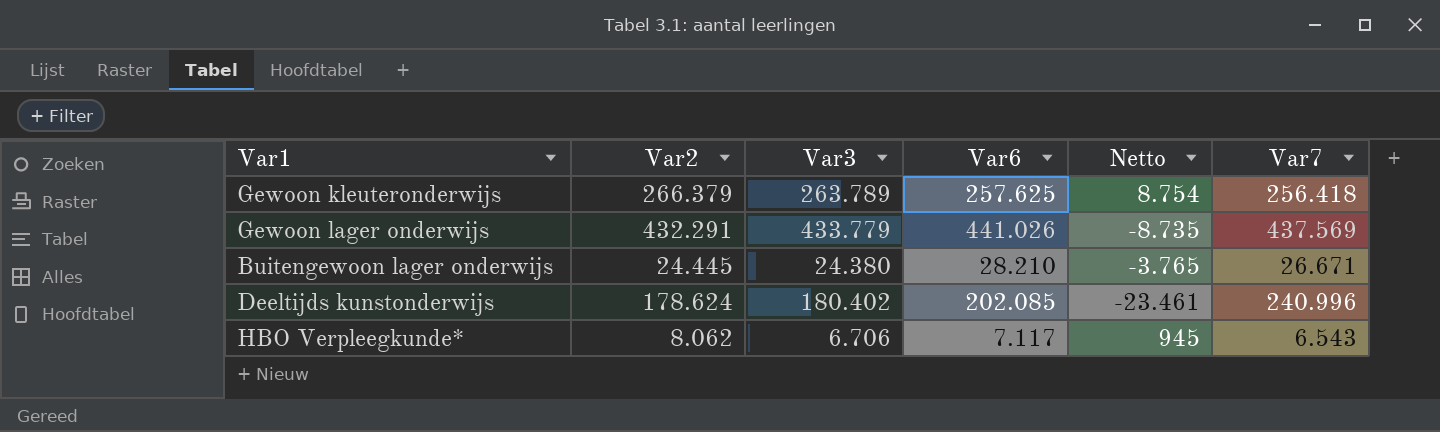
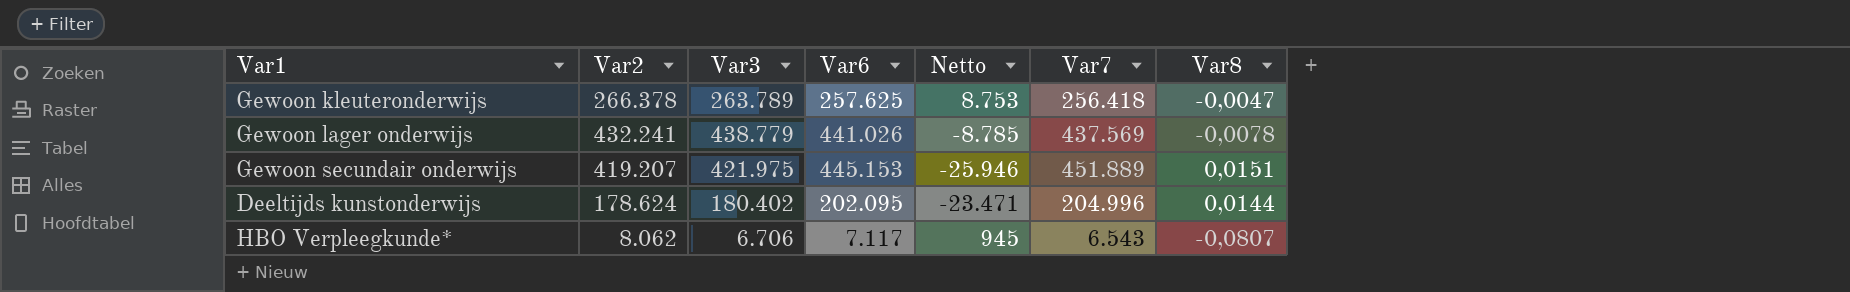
column Var8 | formula: none -> ([Var7] - [Var6]) / [Var6]
row Buitengewoon lager onderwijs: 24.445 | 24.380 | 28.210 | -3.765 | 26.671 -> none
Gewoon kleuteronderwijs | Var2: 266.379 -> 266.378
Gewoon kleuteronderwijs | Netto: 8.754 -> 8.753
Gewoon lager onderwijs | Var2: 432.291 -> 432.241
Gewoon lager onderwijs | Var3: 433.779 -> 438.779
Gewoon lager onderwijs | Netto: -8.735 -> -8.785
row Gewoon secundair onderwijs: none -> 419.207 | 421.975 | 445.153 | -25.946 | 451.889 | 0,0151
Deeltijds kunstonderwijs | Var6: 202.085 -> 202.095
Deeltijds kunstonderwijs | Netto: -23.461 -> -23.471
Deeltijds kunstonderwijs | Var7: 240.996 -> 204.996

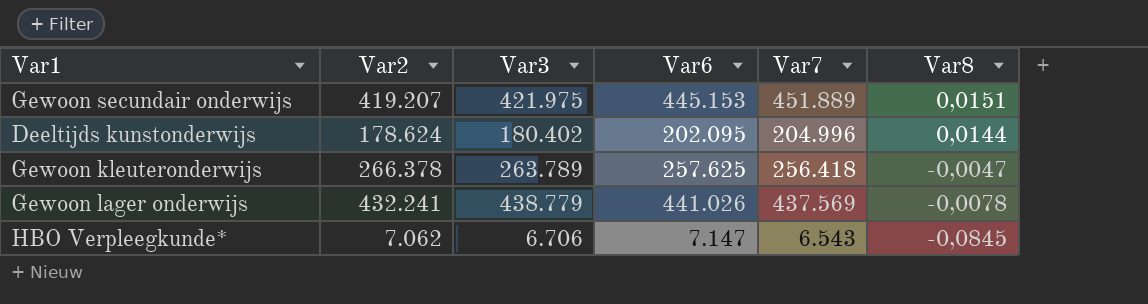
row order: none -> Var8 descending
column Netto | formula: [Var2] - [Var6] -> none
HBO Verpleegkunde* | Var2: 8.062 -> 7.062
HBO Verpleegkunde* | Var6: 7.117 -> 7.147
HBO Verpleegkunde* | Var8: -0,0807 -> -0,0845

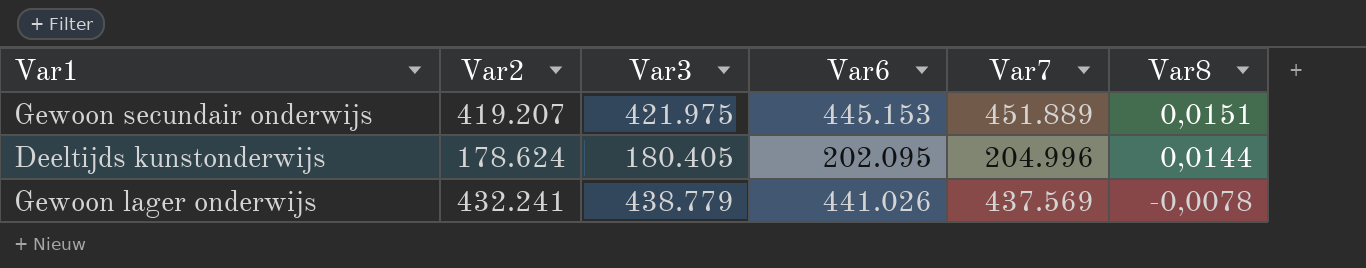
row Gewoon kleuteronderwijs: 266.378 | 263.789 | 257.625 | 256.418 | -0,0047 -> none
row HBO Verpleegkunde*: 7.062 | 6.706 | 7.147 | 6.543 | -0,0845 -> none
Deeltijds kunstonderwijs | Var3: 180.402 -> 180.405

